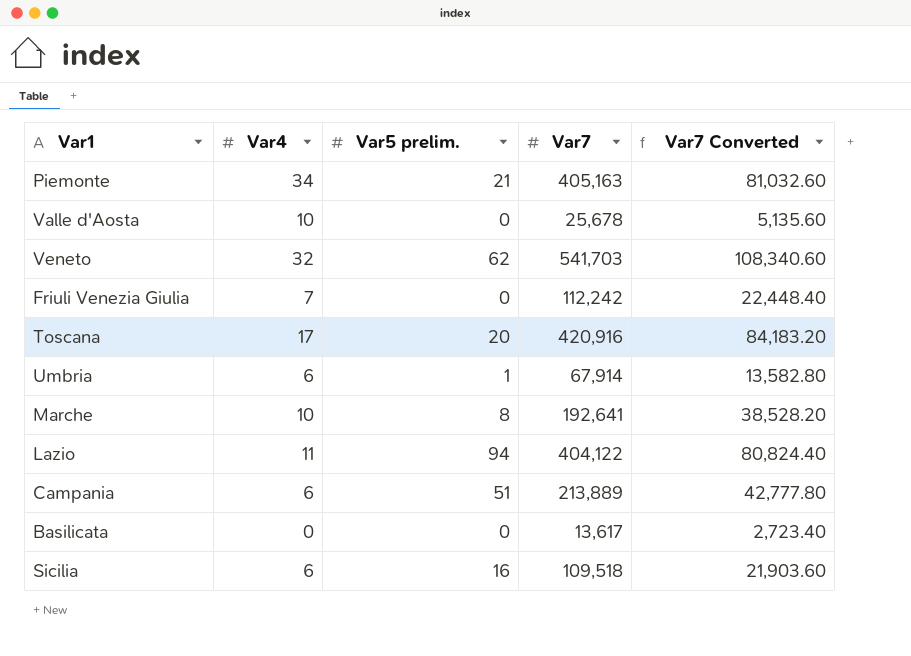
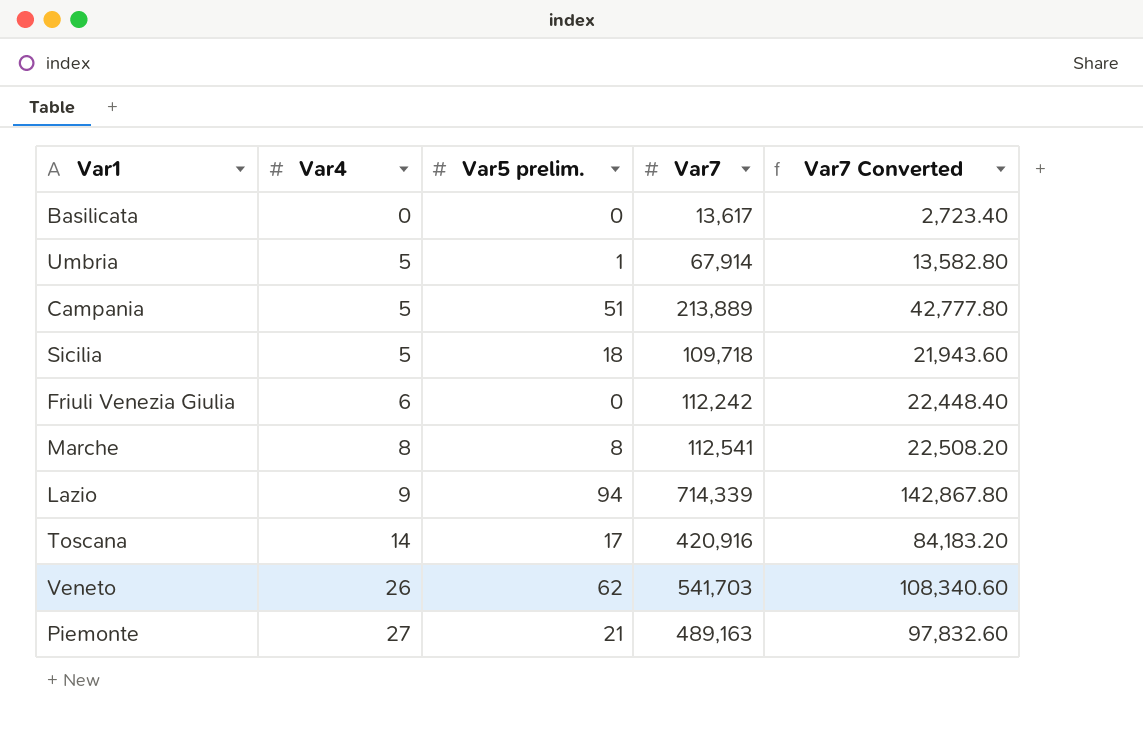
row order: none -> Var4 ascending
row Valle d'Aosta: 10 | 0 | 25,678 | 5,135.60 -> none
Umbria | Var4: 6 -> 5
Campania | Var4: 6 -> 5
Sicilia | Var4: 6 -> 5
Sicilia | Var5 prelim.: 16 -> 18
Sicilia | Var7: 109,518 -> 109,718
Sicilia | Var7 Converted: 21,903.60 -> 21,943.60
Friuli Venezia Giulia | Var4: 7 -> 6
Marche | Var4: 10 -> 8
Marche | Var7: 192,641 -> 112,541
Marche | Var7 Converted: 38,528.20 -> 22,508.20
Lazio | Var4: 11 -> 9
Lazio | Var7: 404,122 -> 714,339
Lazio | Var7 Converted: 80,824.40 -> 142,867.80
Toscana | Var4: 17 -> 14
Toscana | Var5 prelim.: 20 -> 17
Veneto | Var4: 32 -> 26
Piemonte | Var4: 34 -> 27
Piemonte | Var7: 405,163 -> 489,163
Piemonte | Var7 Converted: 81,032.60 -> 97,832.60

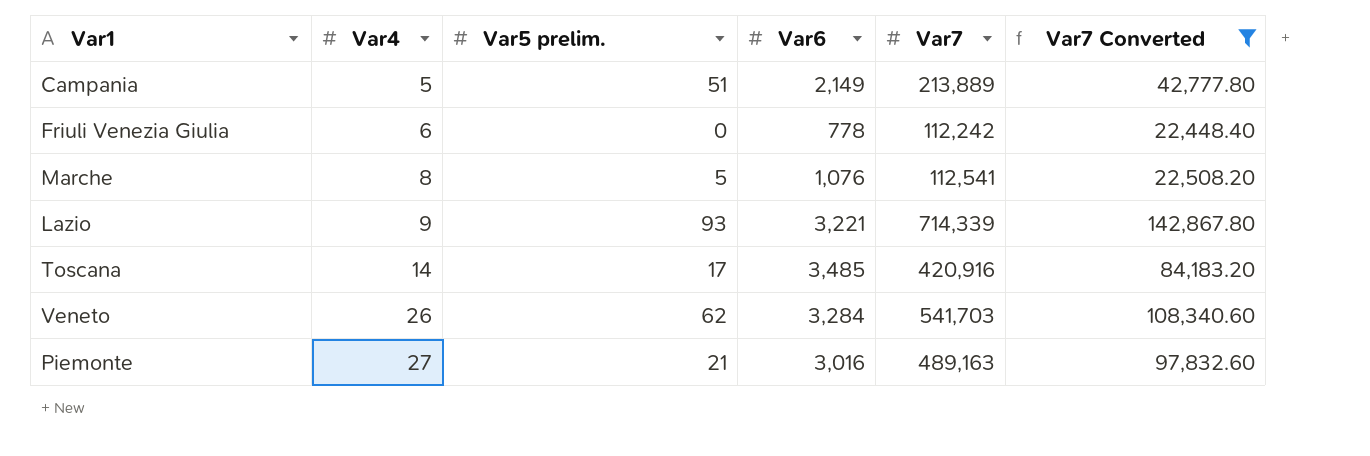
filter: none -> Var7 Converted >= 22,448.40
column Var6 | position: none -> 4
Marche | Var5 prelim.: 8 -> 5
Lazio | Var5 prelim.: 94 -> 93

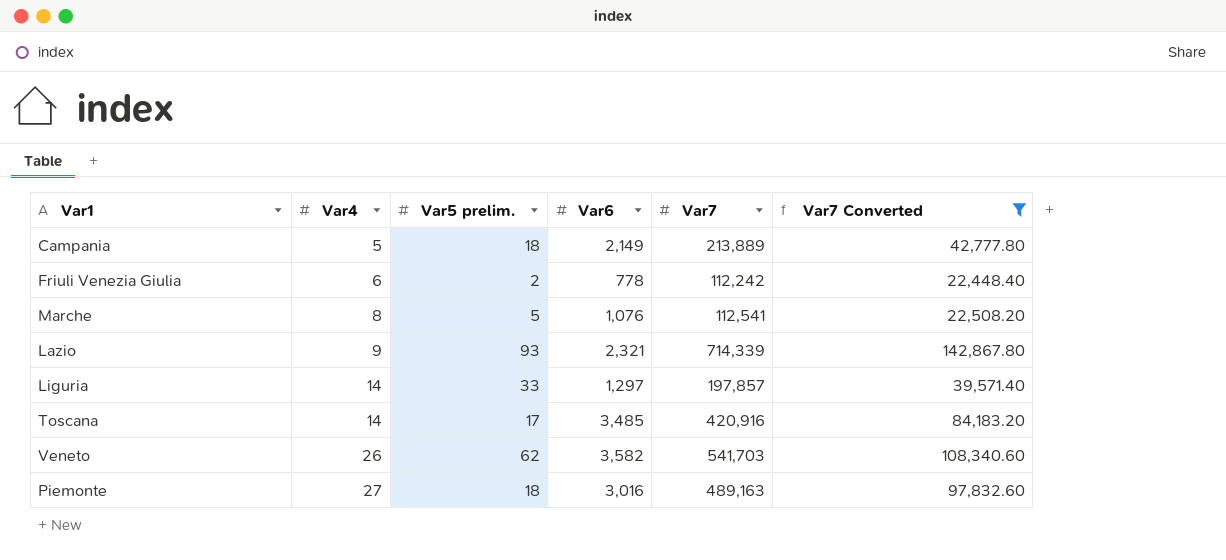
Campania | Var5 prelim.: 51 -> 18
Friuli Venezia Giulia | Var5 prelim.: 0 -> 2
Lazio | Var6: 3,221 -> 2,321
row Liguria: none -> 14 | 33 | 1,297 | 197,857 | 39,571.40
Veneto | Var6: 3,284 -> 3,582
Piemonte | Var5 prelim.: 21 -> 18

